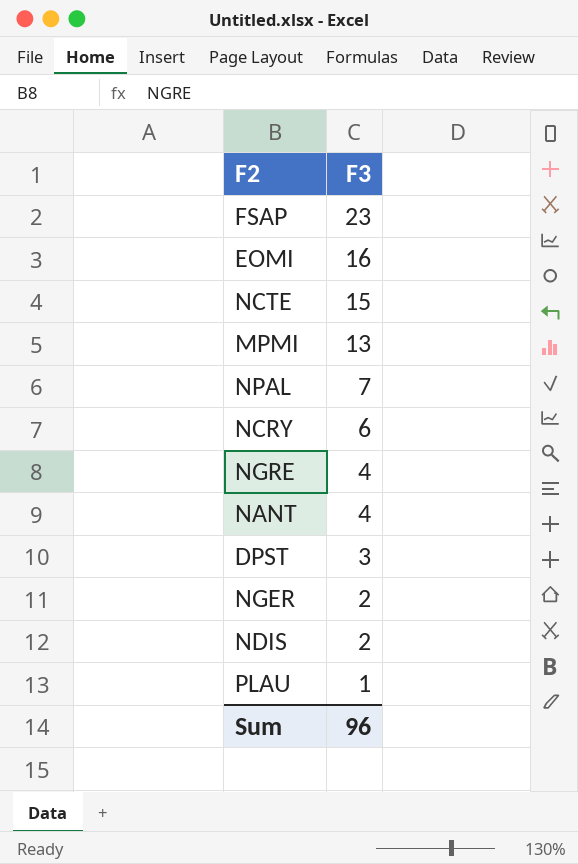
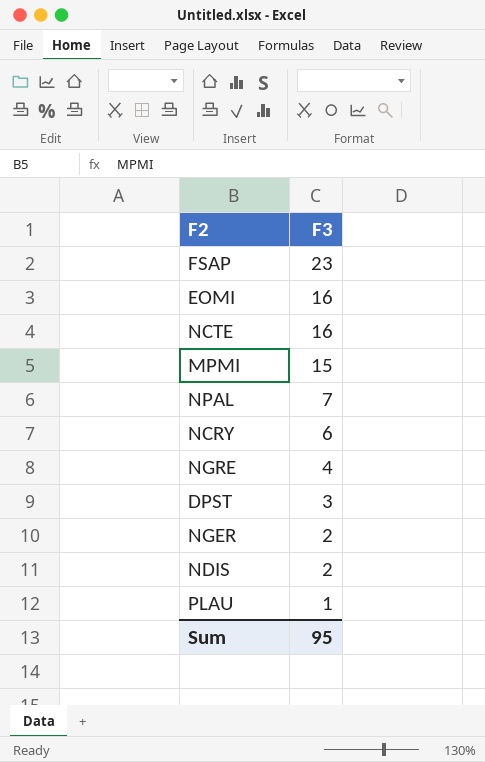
row NANT: 4 -> none
NCTE | F3: 15 -> 16
MPMI | F3: 13 -> 15
Sum | F3: 96 -> 95

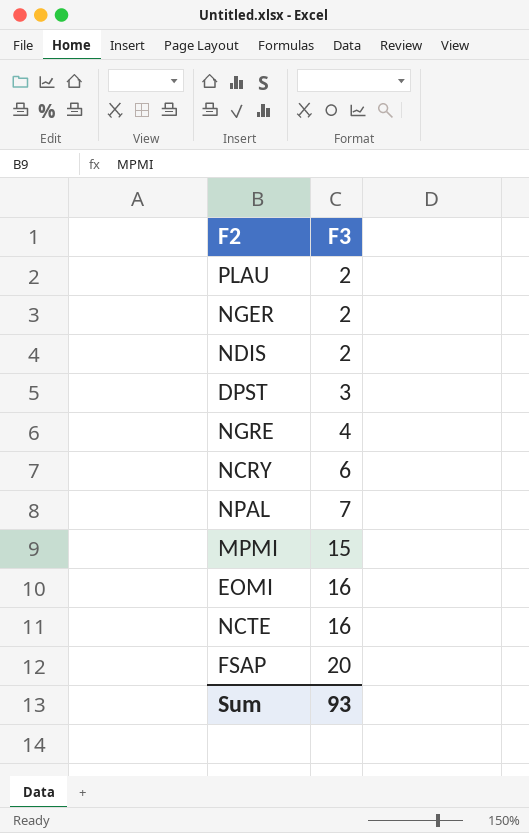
row order: F3 descending -> F3 ascending
PLAU | F3: 1 -> 2
FSAP | F3: 23 -> 20
Sum | F3: 95 -> 93

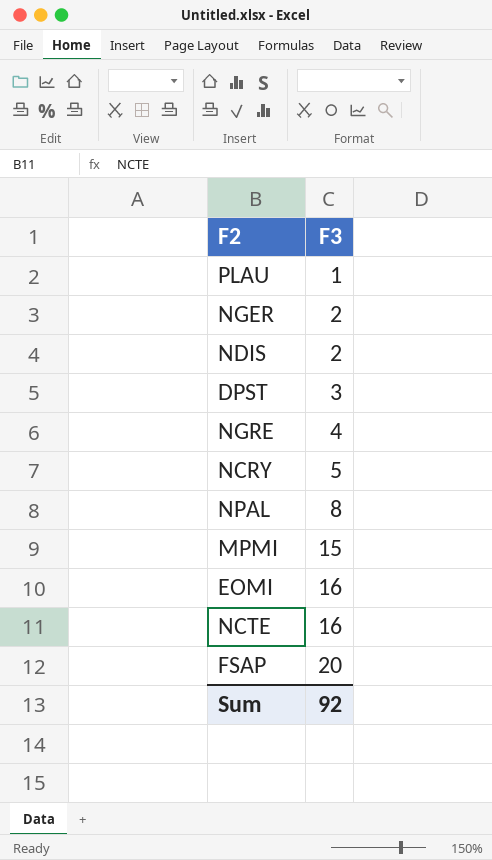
PLAU | F3: 2 -> 1
NCRY | F3: 6 -> 5
NPAL | F3: 7 -> 8
Sum | F3: 93 -> 92

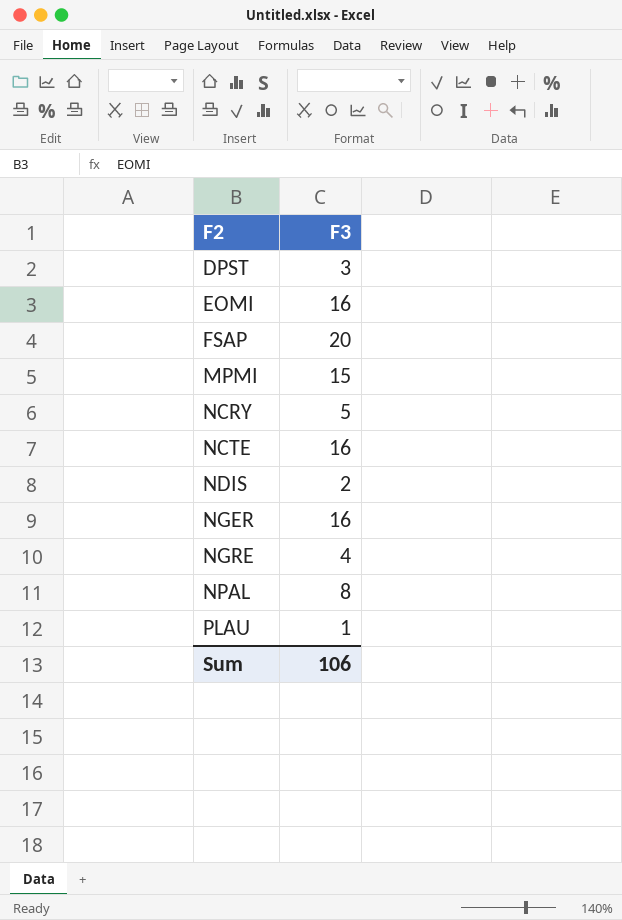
row order: F3 ascending -> F2 ascending
NGER | F3: 2 -> 16
Sum | F3: 92 -> 106

